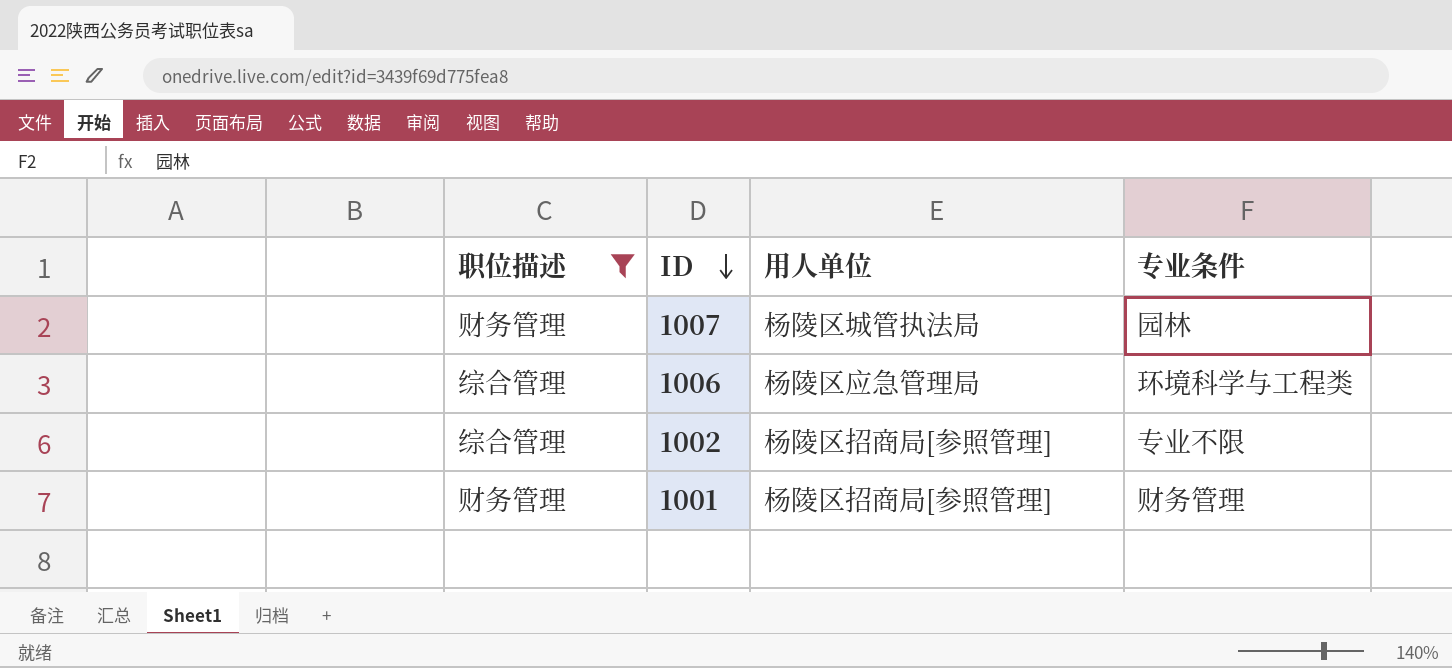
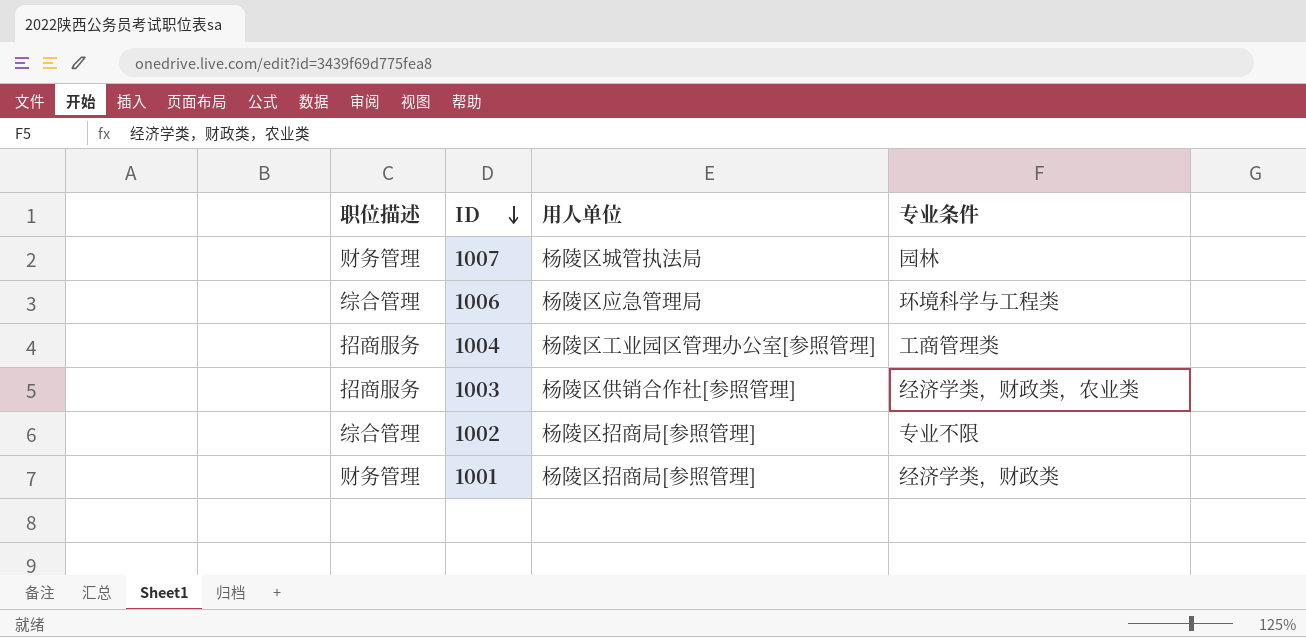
filter: 职位描述 != 招商服务 -> none
1001 | 专业条件: 财务管理 -> 经济学类，财政类

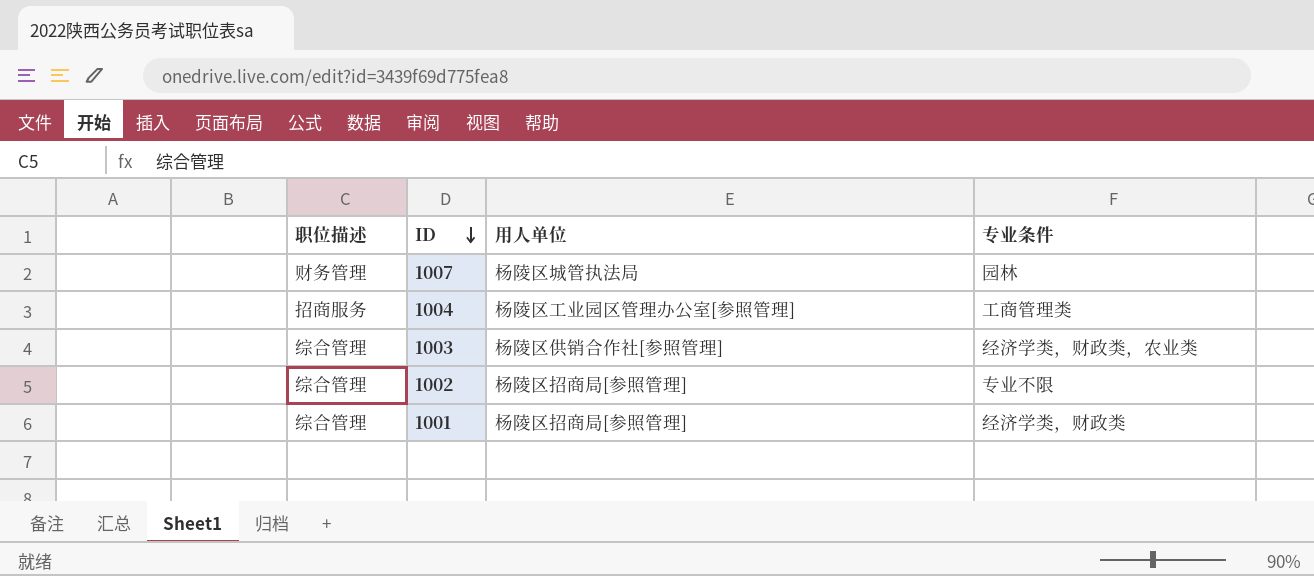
row 1006: 综合管理 | 杨陵区应急管理局 | 环境科学与工程类 -> none
1003 | 职位描述: 招商服务 -> 综合管理
1001 | 职位描述: 财务管理 -> 综合管理

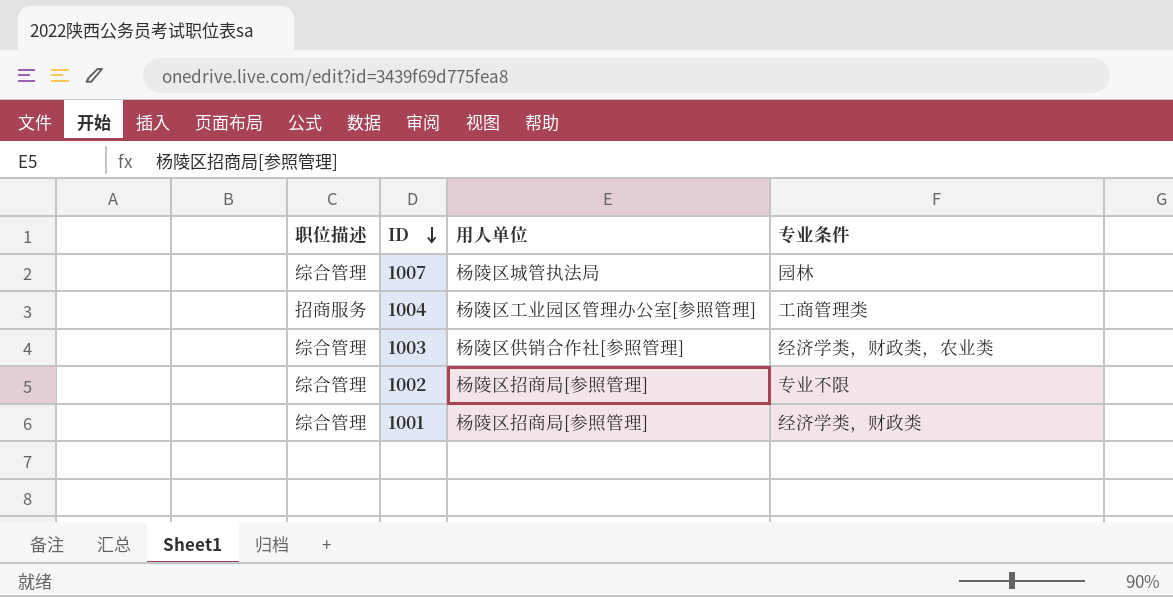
1007 | 职位描述: 财务管理 -> 综合管理

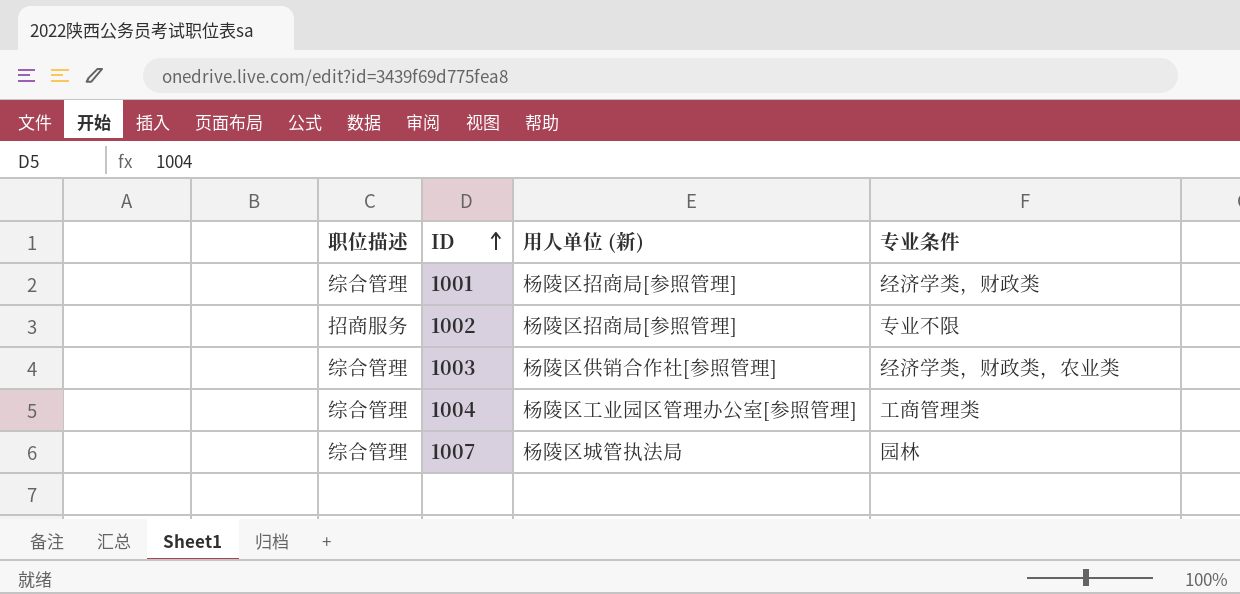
row order: ID descending -> ID ascending
column name: 用人单位 -> 用人单位 (新)
1002 | 职位描述: 综合管理 -> 招商服务
1004 | 职位描述: 招商服务 -> 综合管理

